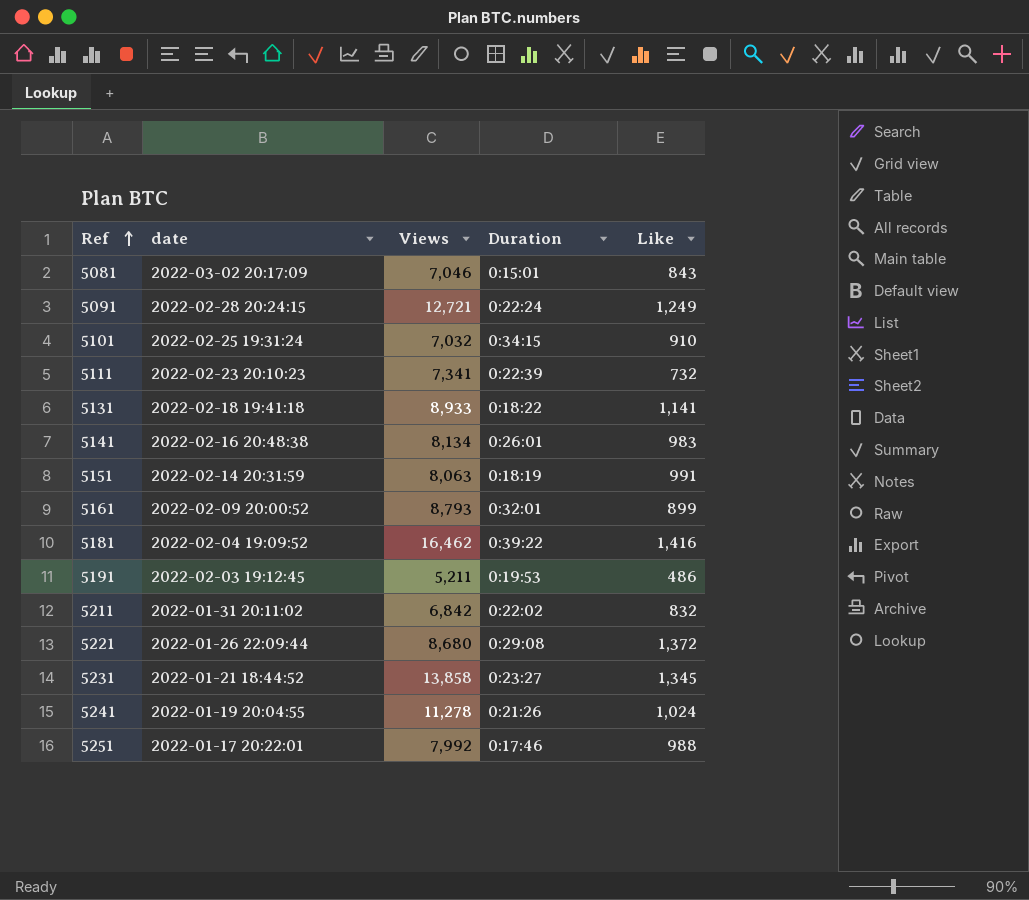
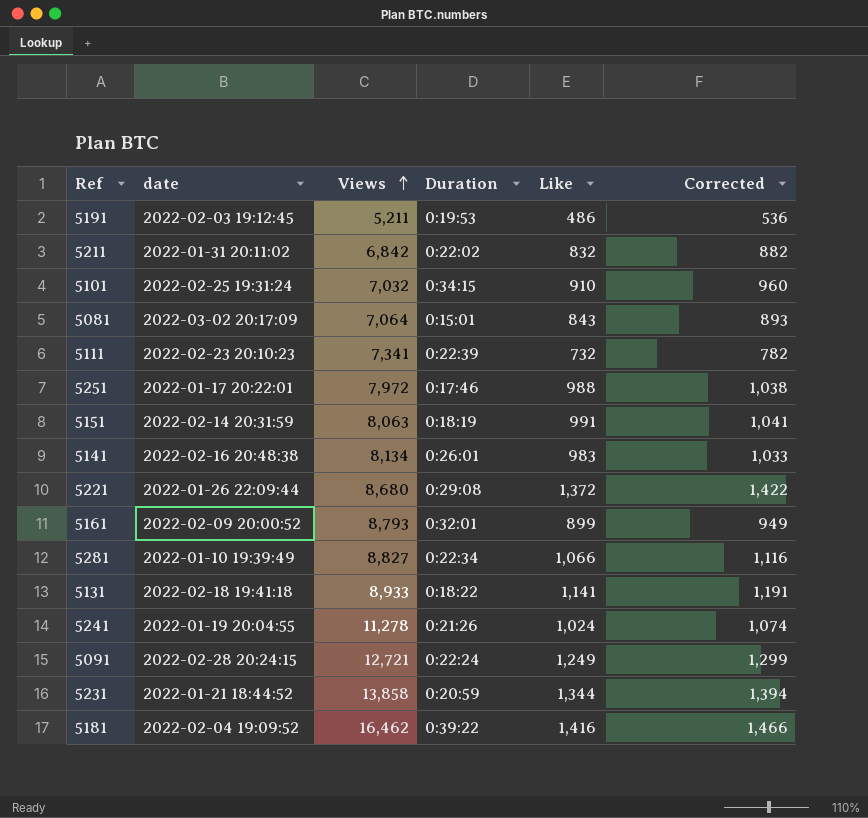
row order: Ref ascending -> Views ascending
column Corrected | formula: none -> [Like] + 50
5081 | Views: 7,046 -> 7,064
5251 | Views: 7,992 -> 7,972
row 5281: none -> 2022-01-10 19:39:49 | 8,827 | 0:22:34 | 1,066 | 1,116
5231 | Duration: 0:23:27 -> 0:20:59
5231 | Like: 1,345 -> 1,344

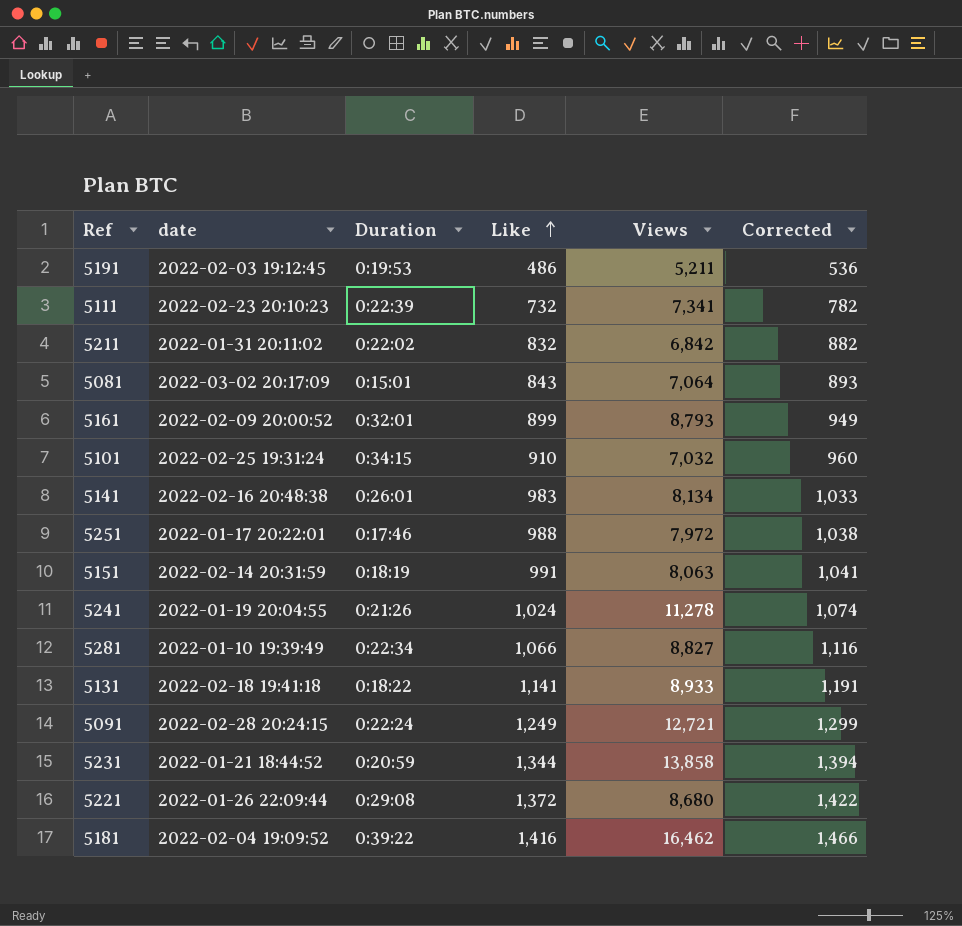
row order: Views ascending -> Like ascending
column Views | position: 3 -> 5

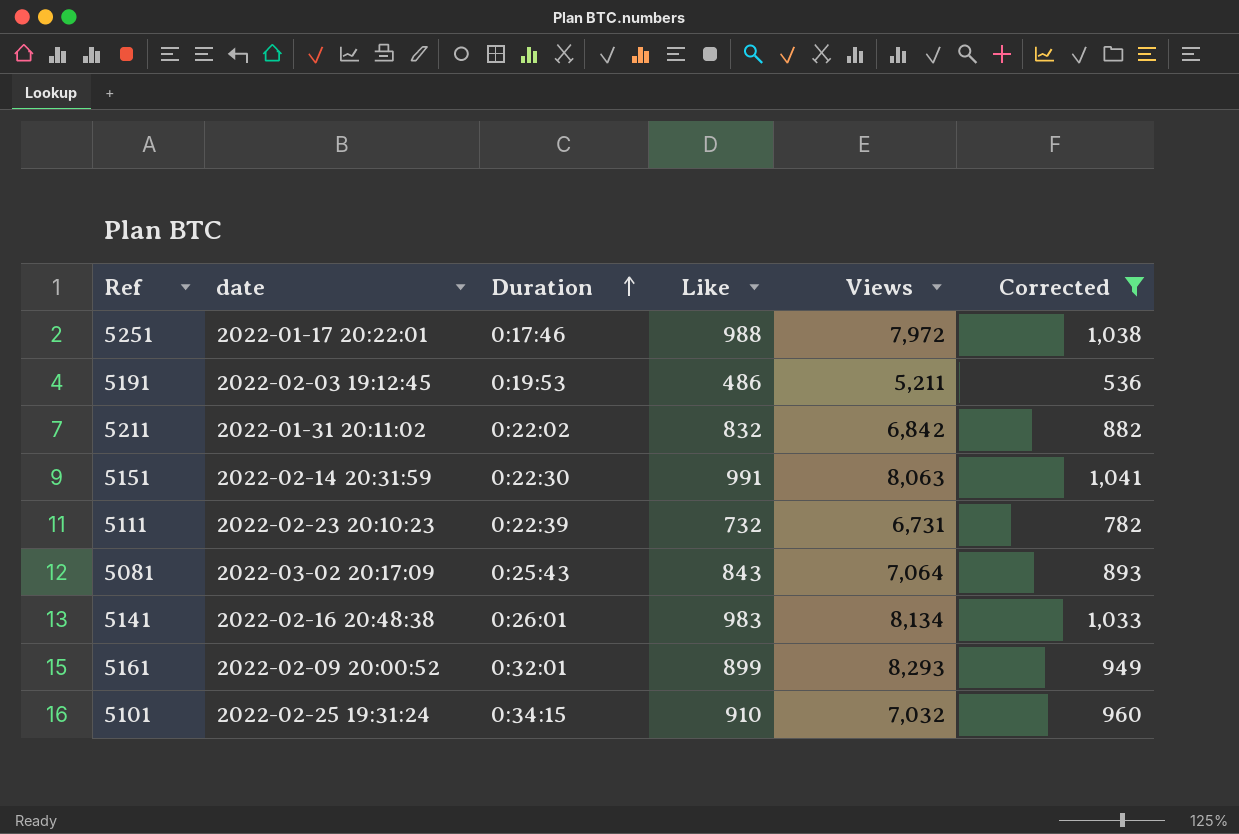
filter: none -> Corrected <= 1,041
row order: Like ascending -> Duration ascending
5151 | Duration: 0:18:19 -> 0:22:30
5111 | Views: 7,341 -> 6,731
5081 | Duration: 0:15:01 -> 0:25:43
5161 | Views: 8,793 -> 8,293

